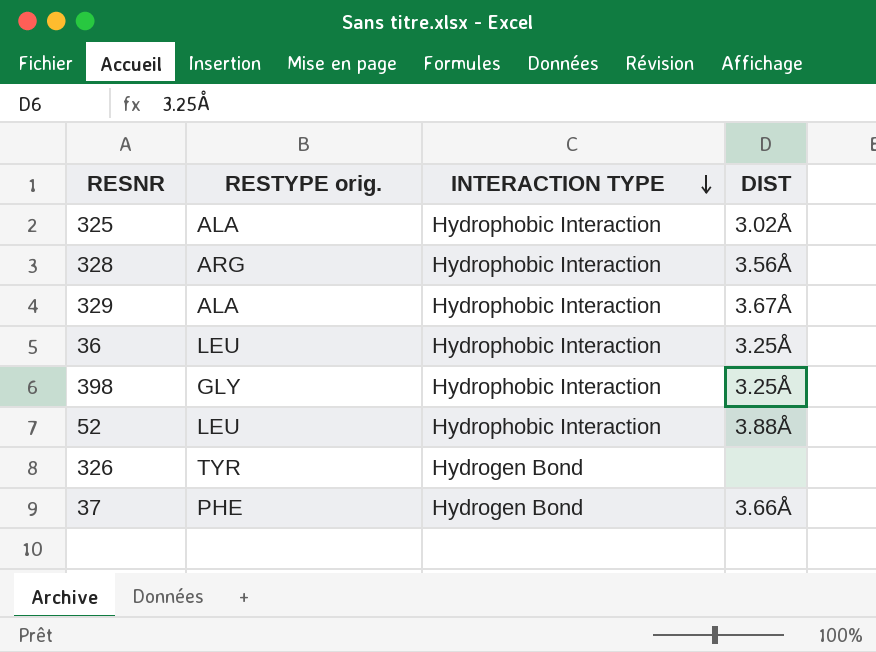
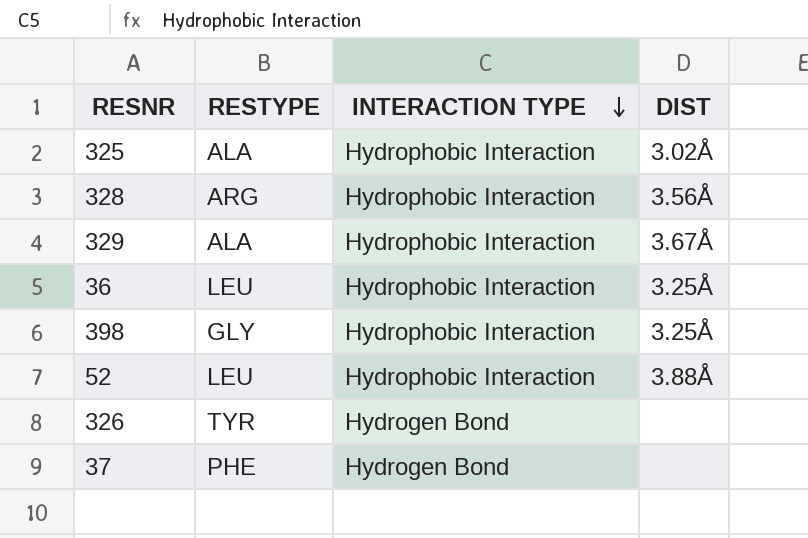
column name: RESTYPE orig. -> RESTYPE
37 | DIST: 3.66Å -> none

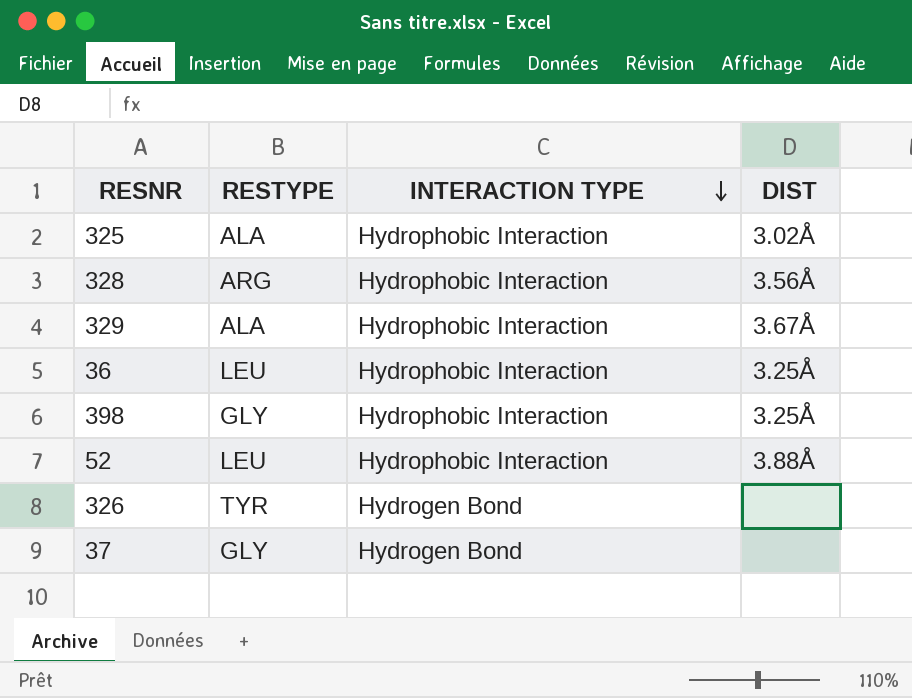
37 | RESTYPE: PHE -> GLY

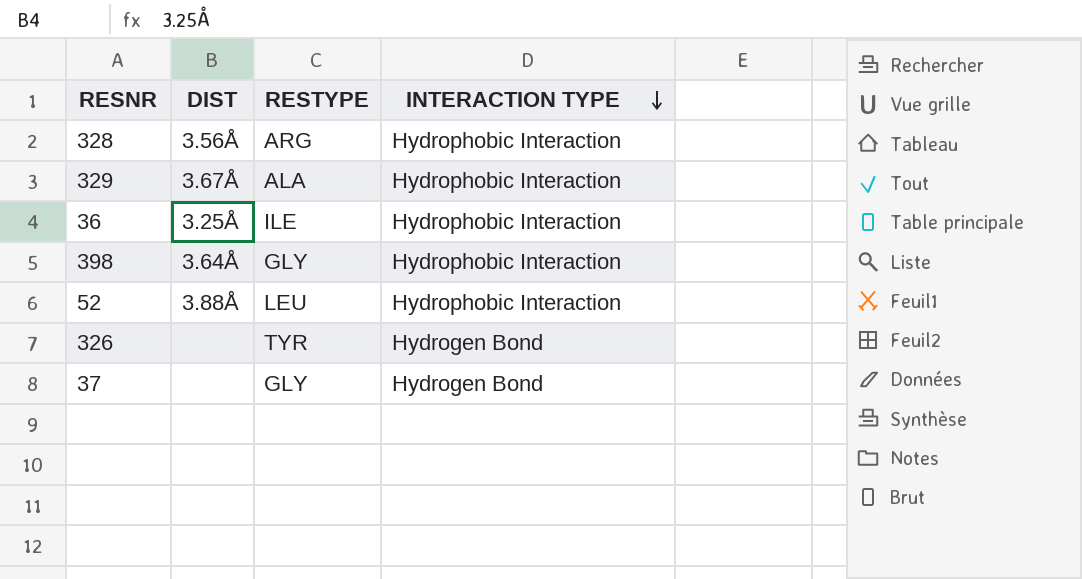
column DIST | position: 4 -> 2
row 325: ALA | Hydrophobic Interaction | 3.02Å -> none
36 | RESTYPE: LEU -> ILE
398 | DIST: 3.25Å -> 3.64Å

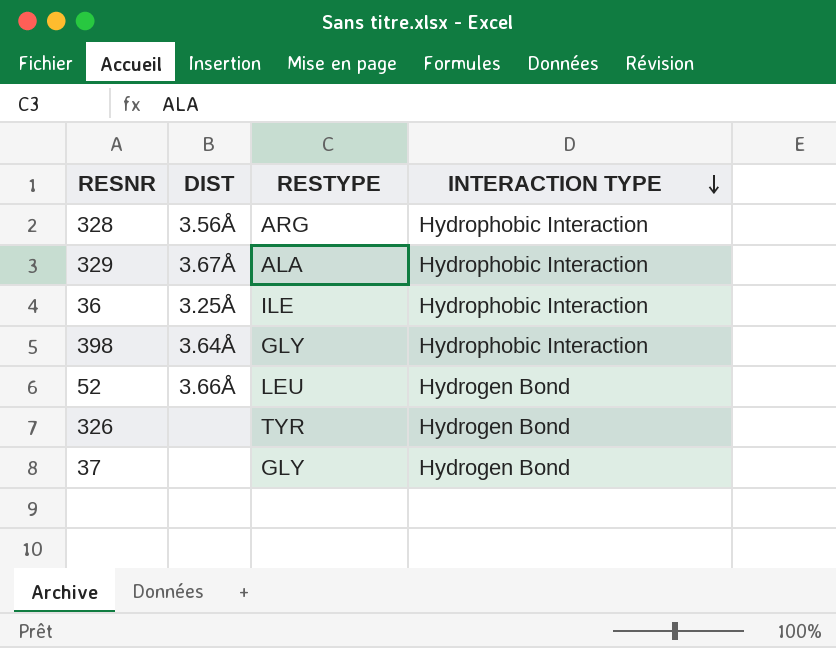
52 | DIST: 3.88Å -> 3.66Å
52 | INTERACTION TYPE: Hydrophobic Interaction -> Hydrogen Bond

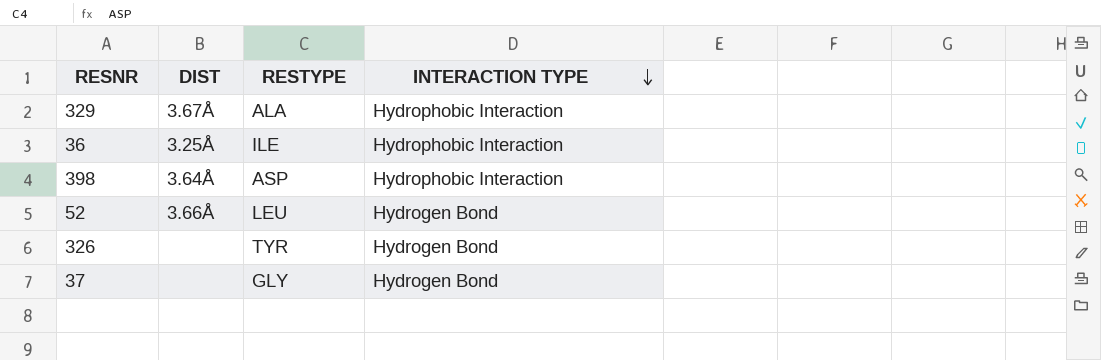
row 328: 3.56Å | ARG | Hydrophobic Interaction -> none
398 | RESTYPE: GLY -> ASP

